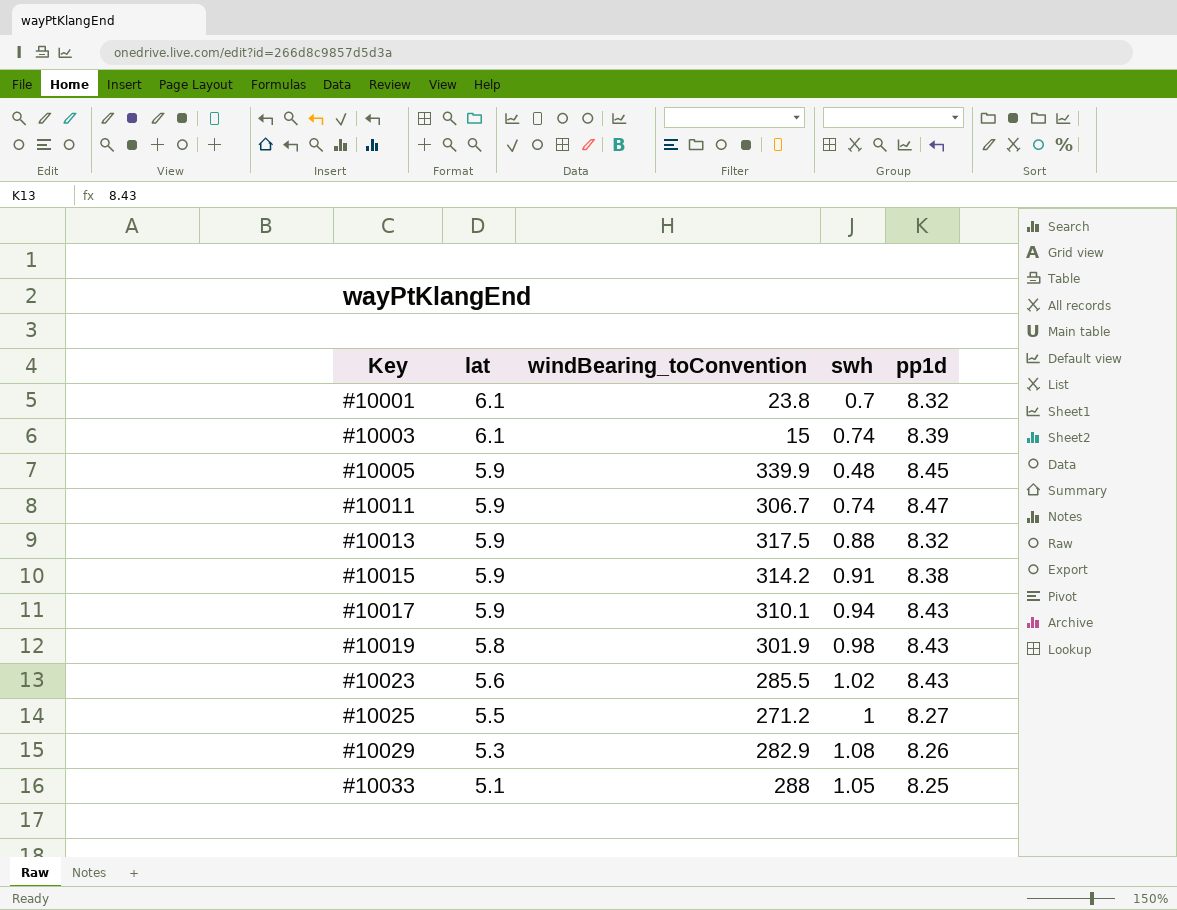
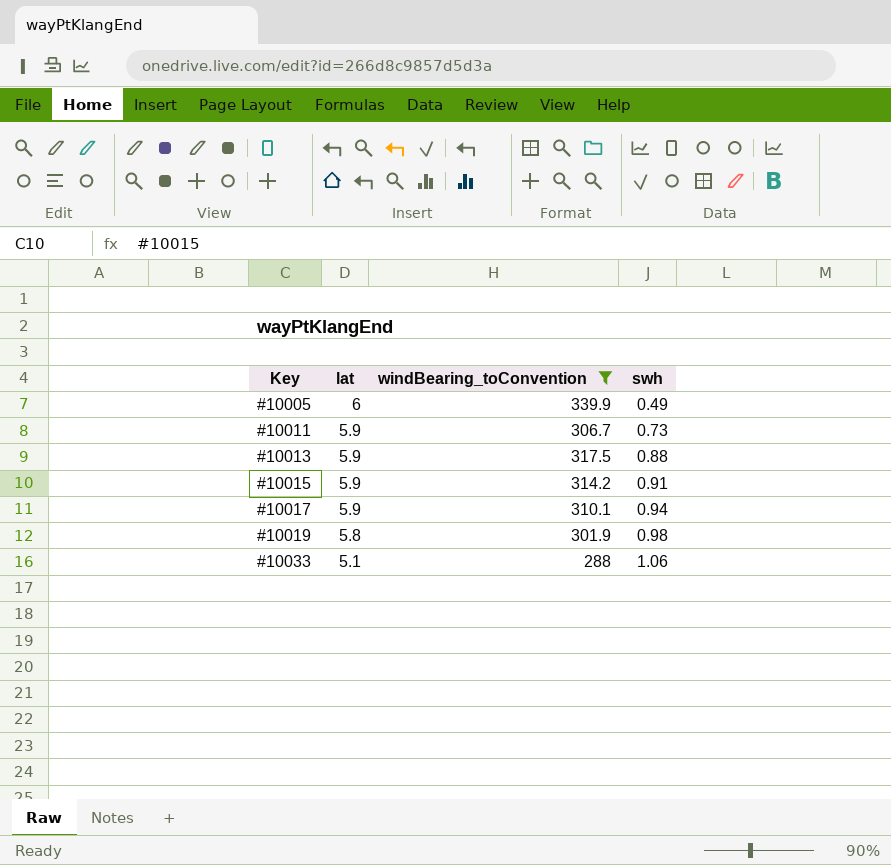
filter: none -> windBearing_toConvention >= 288
column pp1d | position: 5 -> none
#10005 | lat: 5.9 -> 6
#10005 | swh: 0.48 -> 0.49
#10011 | swh: 0.74 -> 0.73
#10033 | swh: 1.05 -> 1.06

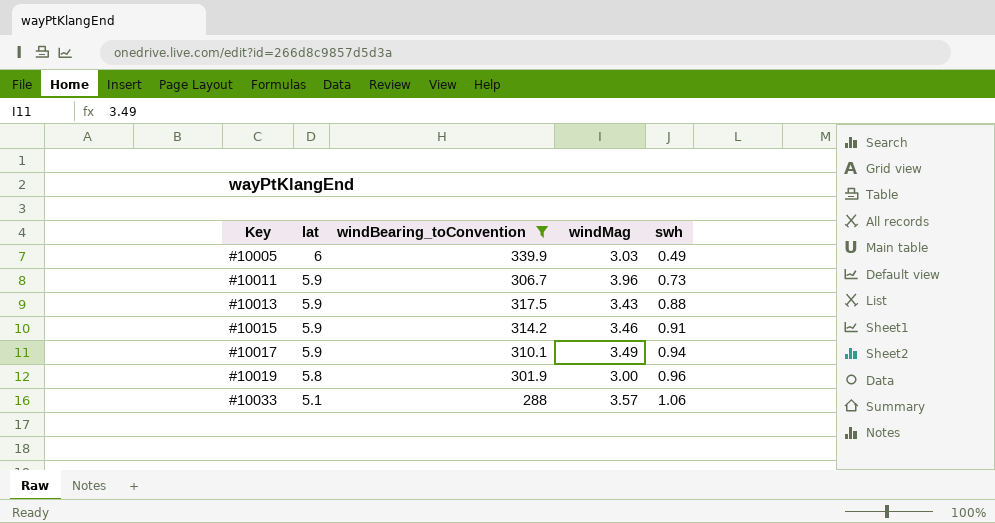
column windMag | position: none -> 4
#10019 | swh: 0.98 -> 0.96

